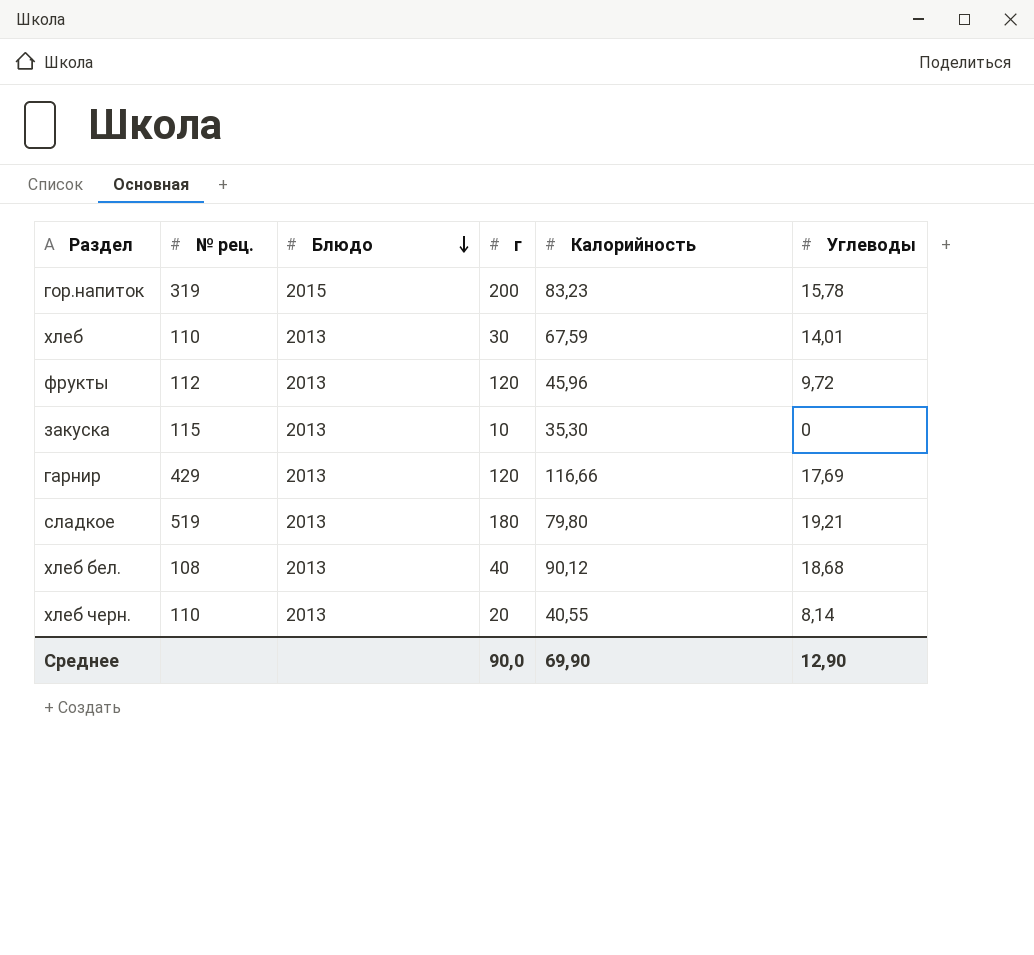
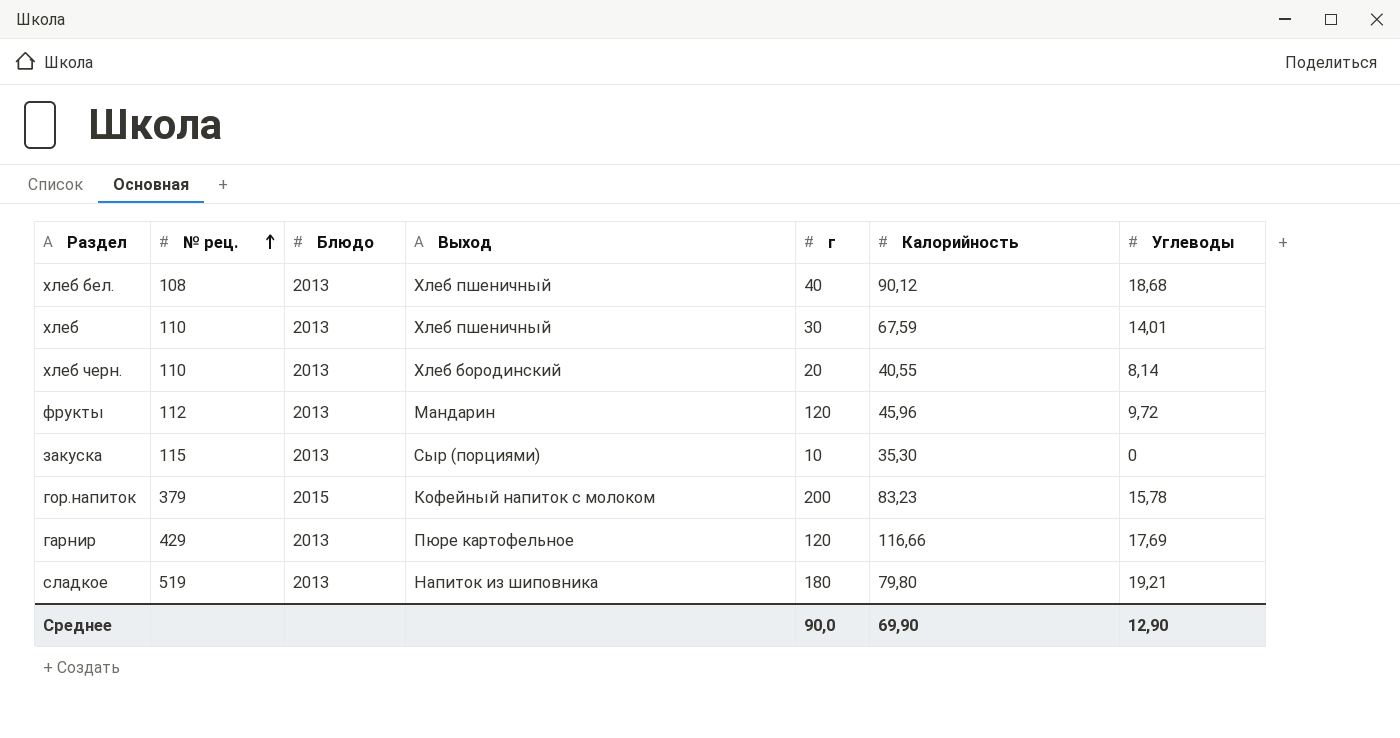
row order: Блюдо descending -> № рец. ascending
column Выход | position: none -> 4
гор.напиток | № рец.: 319 -> 379

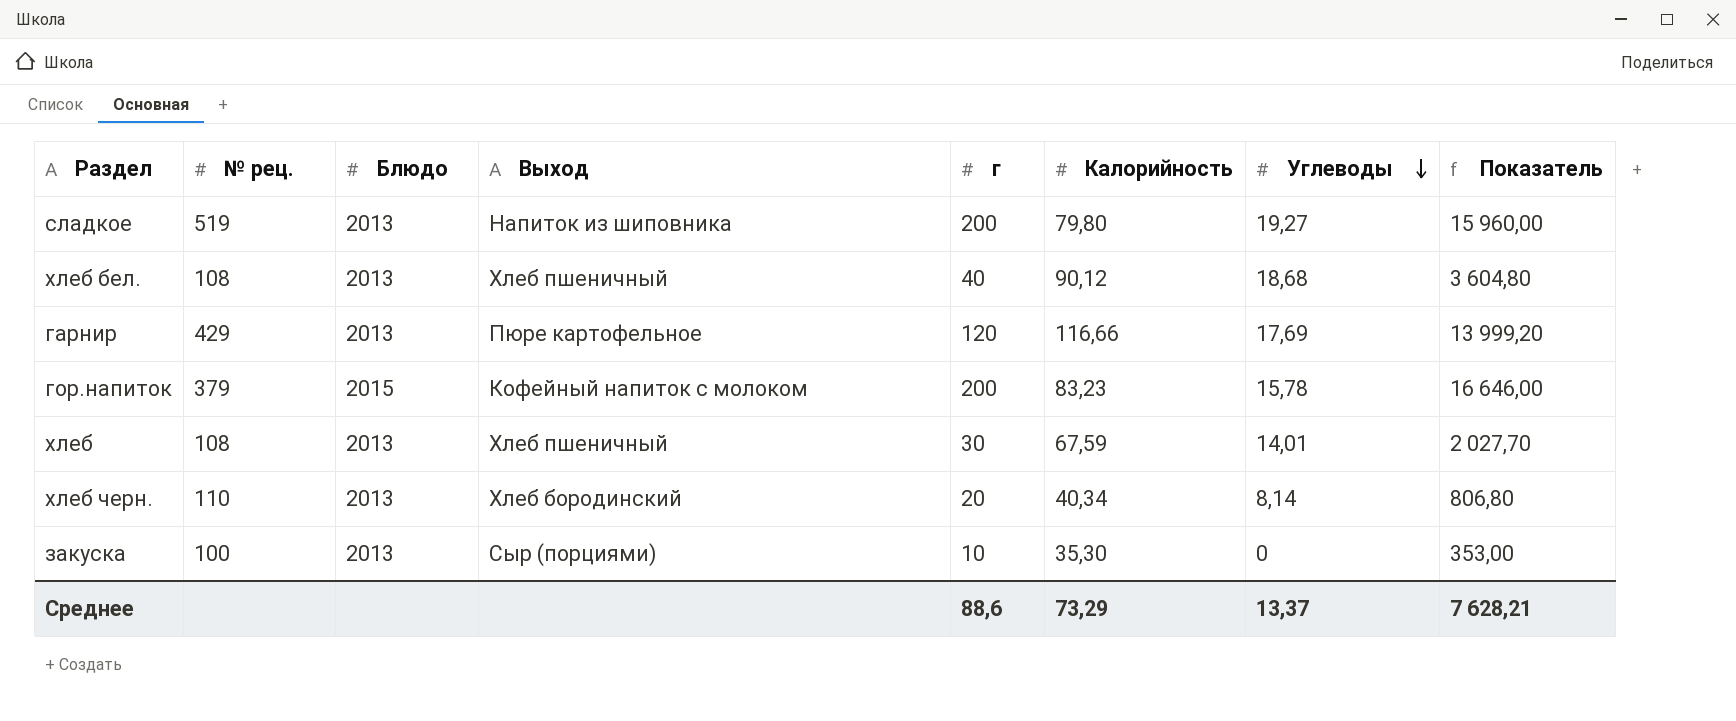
row order: № рец. ascending -> Углеводы descending
column Показатель | formula: none -> [г] * [Калорийность]
row фрукты: 112 | 2013 | Мандарин | 120 | 45,96 | 9,72 -> none
сладкое | г: 180 -> 200
сладкое | Углеводы: 19,21 -> 19,27
хлеб | № рец.: 110 -> 108
хлеб черн. | Калорийность: 40,55 -> 40,34
закуска | № рец.: 115 -> 100
Среднее | г: 90,0 -> 88,6
Среднее | Калорийность: 69,90 -> 73,29
Среднее | Углеводы: 12,90 -> 13,37

